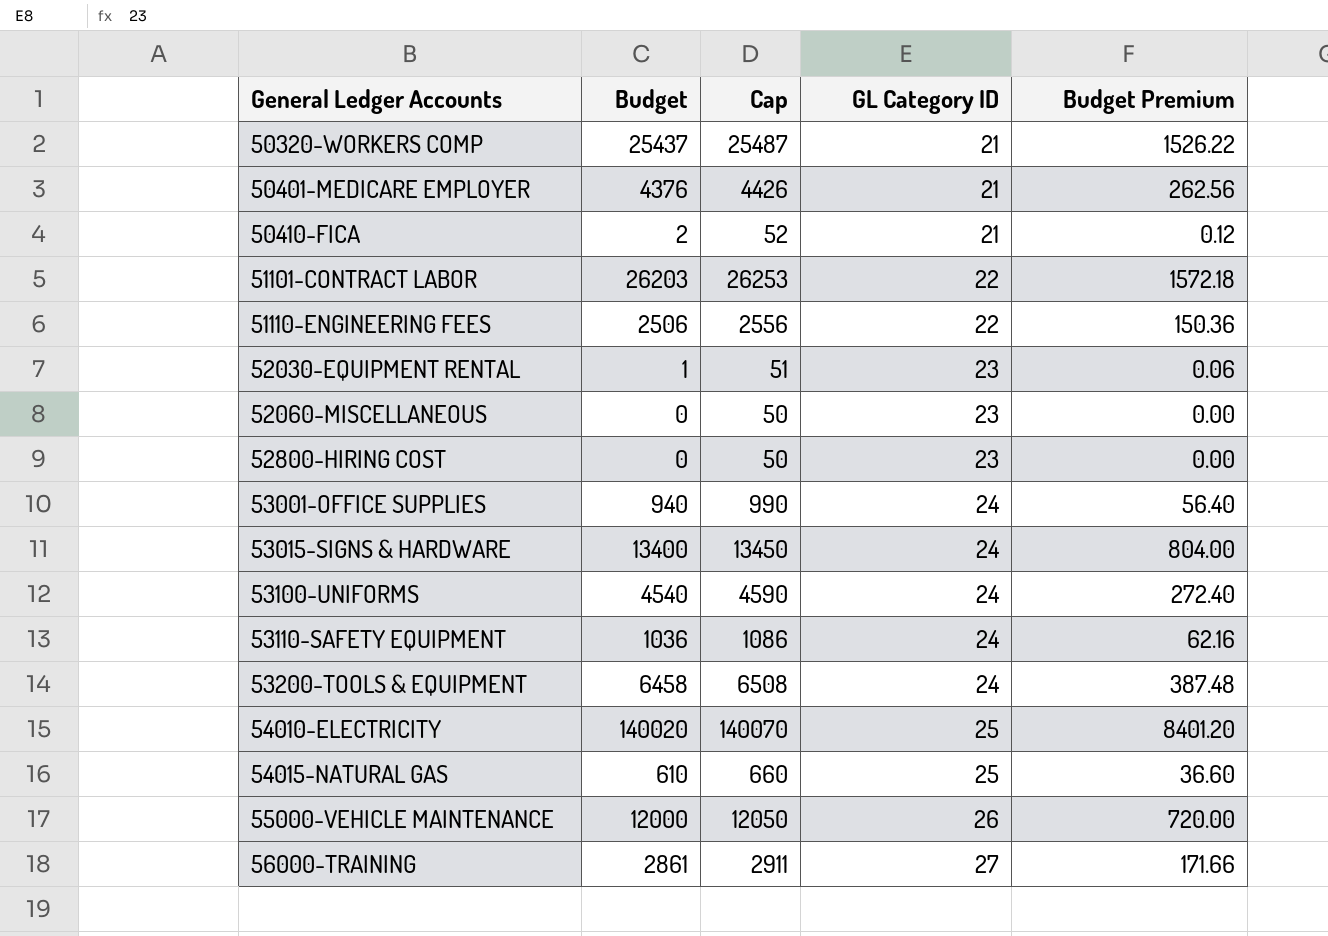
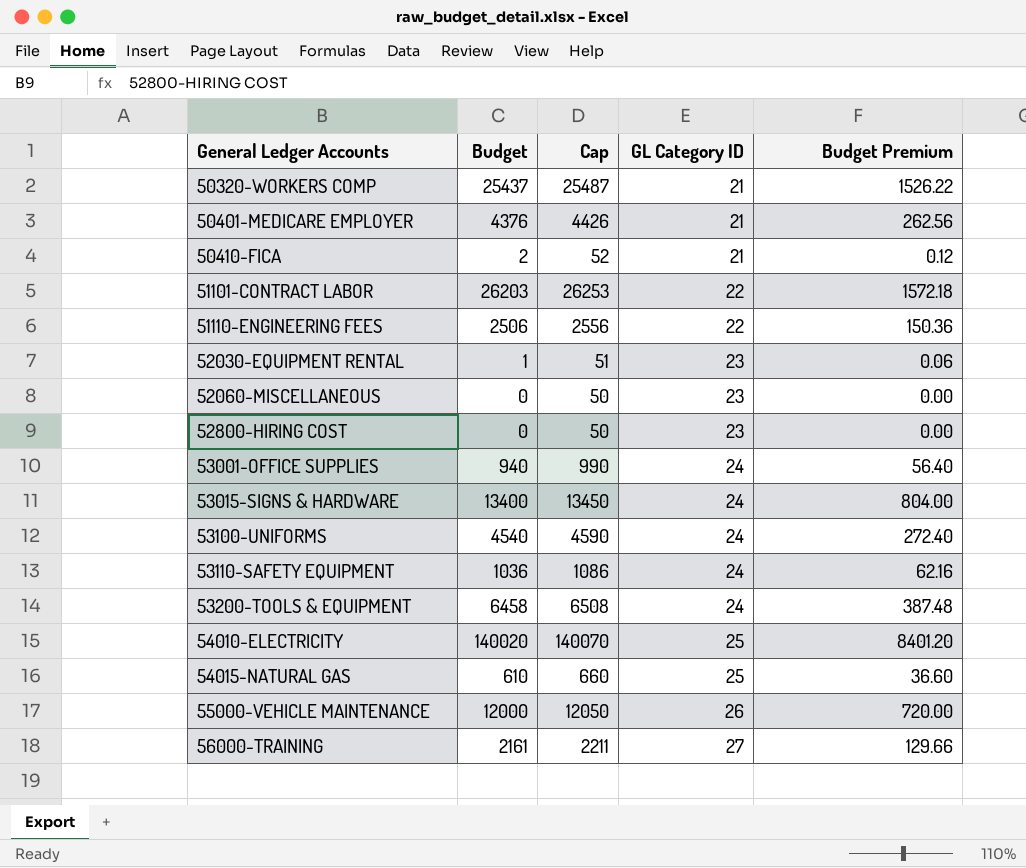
56000-TRAINING | Budget: 2861 -> 2161
56000-TRAINING | Cap: 2911 -> 2211
56000-TRAINING | Budget Premium: 171.66 -> 129.66

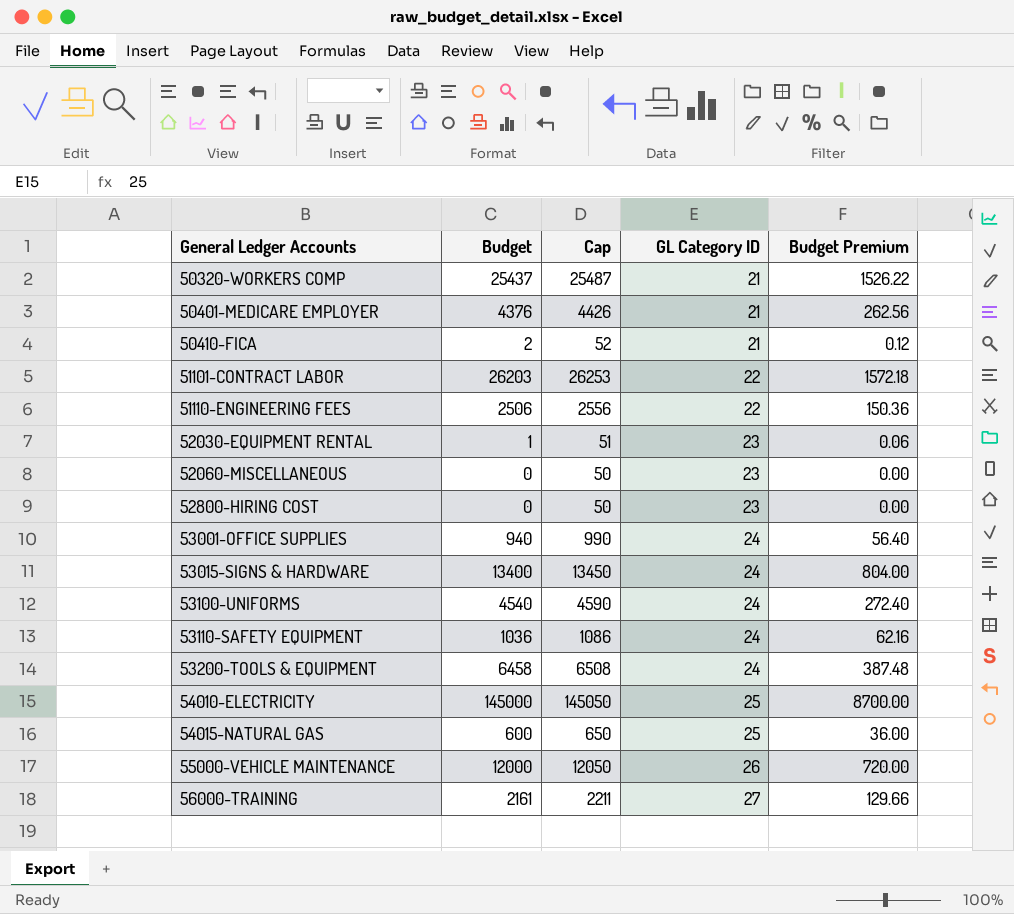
54010-ELECTRICITY | Budget: 140020 -> 145000
54010-ELECTRICITY | Cap: 140070 -> 145050
54010-ELECTRICITY | Budget Premium: 8401.20 -> 8700.00
54015-NATURAL GAS | Budget: 610 -> 600
54015-NATURAL GAS | Cap: 660 -> 650
54015-NATURAL GAS | Budget Premium: 36.60 -> 36.00

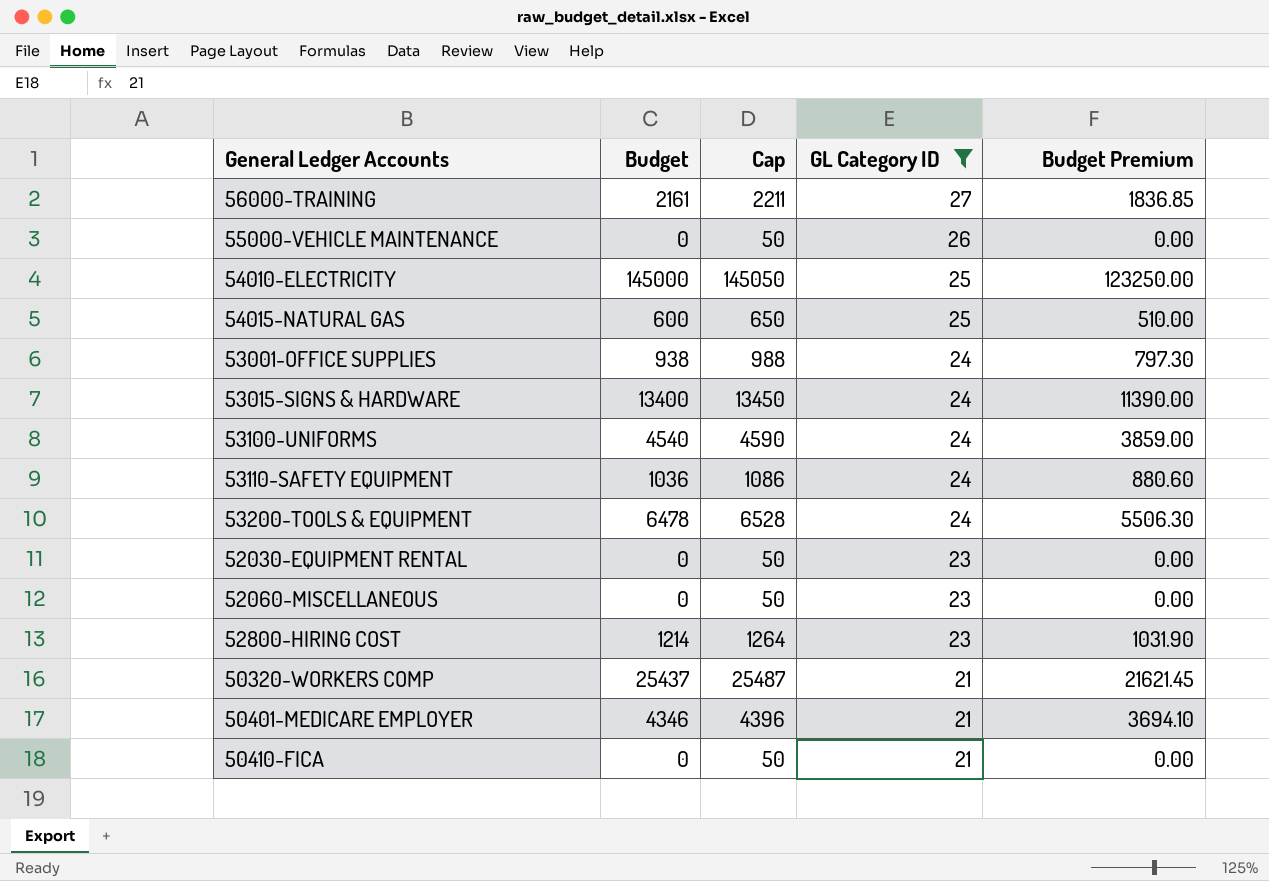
filter: none -> GL Category ID != 22
row order: General Ledger Accounts ascending -> GL Category ID descending
column Budget Premium | formula: [Budget] * 0.06 -> [Budget] * 0.85
55000-VEHICLE MAINTENANCE | Budget: 12000 -> 0
55000-VEHICLE MAINTENANCE | Cap: 12050 -> 50
53001-OFFICE SUPPLIES | Budget: 940 -> 938
53001-OFFICE SUPPLIES | Cap: 990 -> 988
53200-TOOLS & EQUIPMENT | Budget: 6458 -> 6478
53200-TOOLS & EQUIPMENT | Cap: 6508 -> 6528
52030-EQUIPMENT RENTAL | Budget: 1 -> 0
52030-EQUIPMENT RENTAL | Cap: 51 -> 50
52800-HIRING COST | Budget: 0 -> 1214
52800-HIRING COST | Cap: 50 -> 1264
50401-MEDICARE EMPLOYER | Budget: 4376 -> 4346
50401-MEDICARE EMPLOYER | Cap: 4426 -> 4396
50410-FICA | Budget: 2 -> 0
50410-FICA | Cap: 52 -> 50

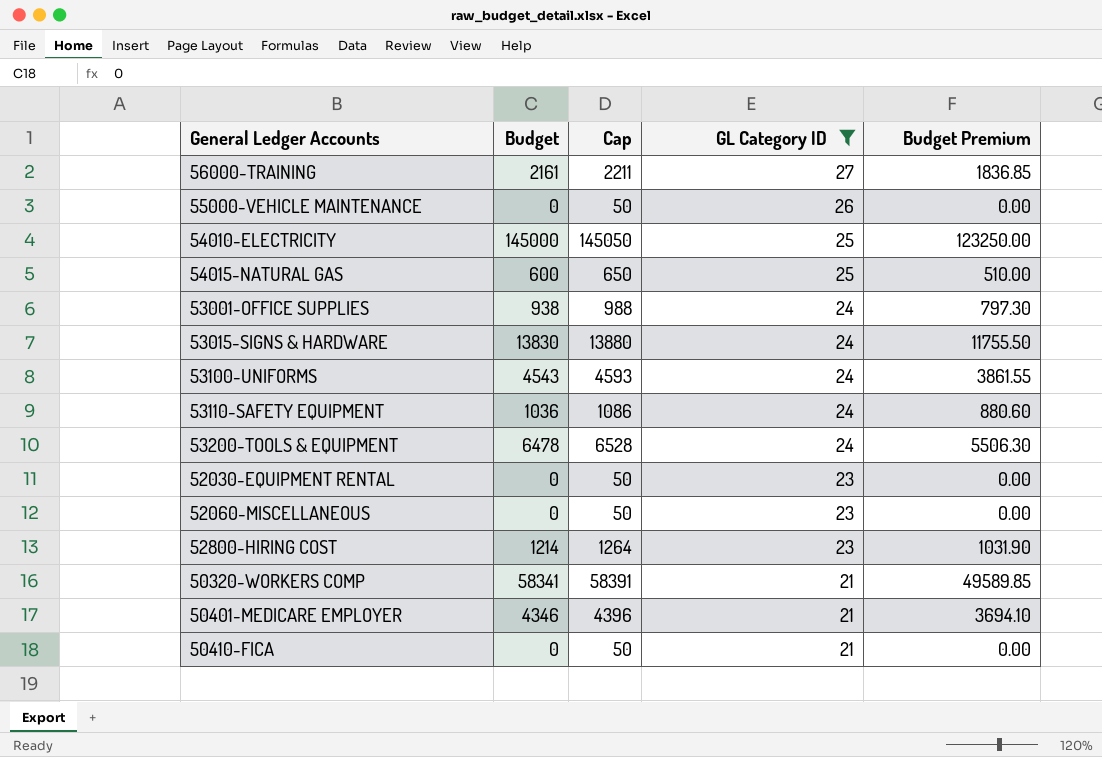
53015-SIGNS & HARDWARE | Budget: 13400 -> 13830
53015-SIGNS & HARDWARE | Cap: 13450 -> 13880
53015-SIGNS & HARDWARE | Budget Premium: 11390.00 -> 11755.50
53100-UNIFORMS | Budget: 4540 -> 4543
53100-UNIFORMS | Cap: 4590 -> 4593
53100-UNIFORMS | Budget Premium: 3859.00 -> 3861.55
50320-WORKERS COMP | Budget: 25437 -> 58341
50320-WORKERS COMP | Cap: 25487 -> 58391
50320-WORKERS COMP | Budget Premium: 21621.45 -> 49589.85

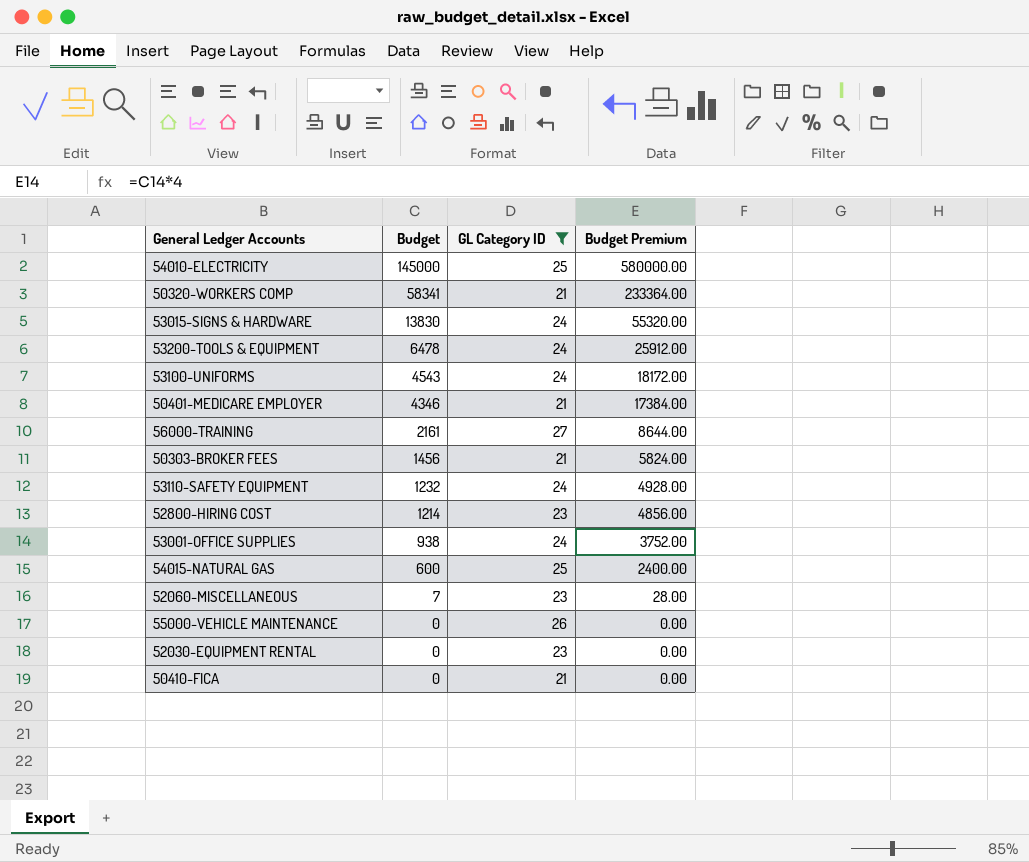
row order: GL Category ID descending -> Budget descending
column Cap | formula: [Budget] + 50 -> none
column Budget Premium | formula: [Budget] * 0.85 -> [Budget] * 4
row 50303-BROKER FEES: none -> 1456 | 21 | 5824.00
53110-SAFETY EQUIPMENT | Budget: 1036 -> 1232
52060-MISCELLANEOUS | Budget: 0 -> 7

